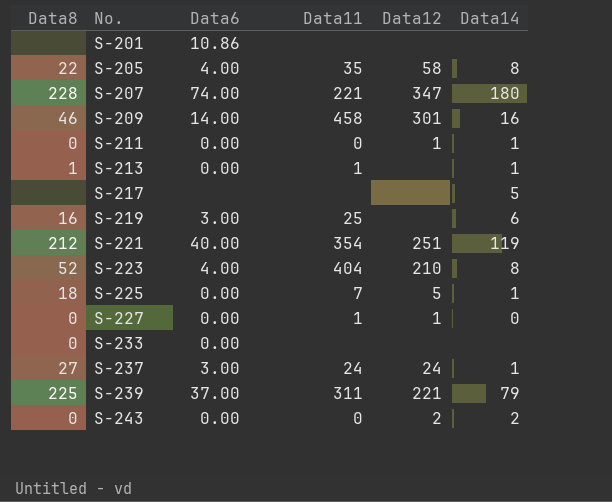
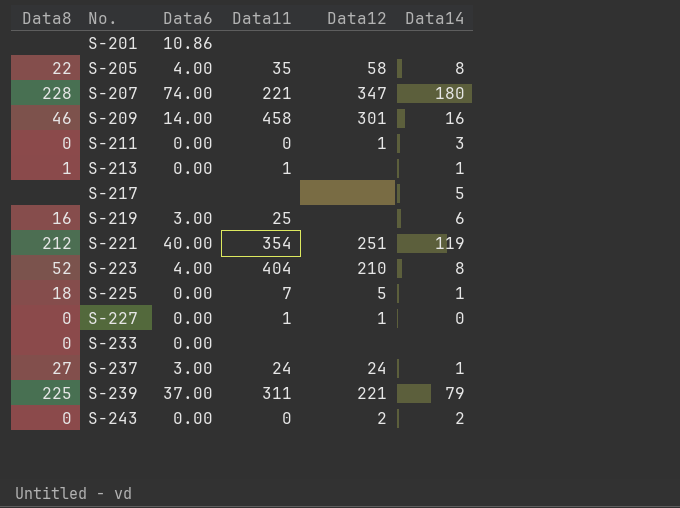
S-211 | Data14: 1 -> 3

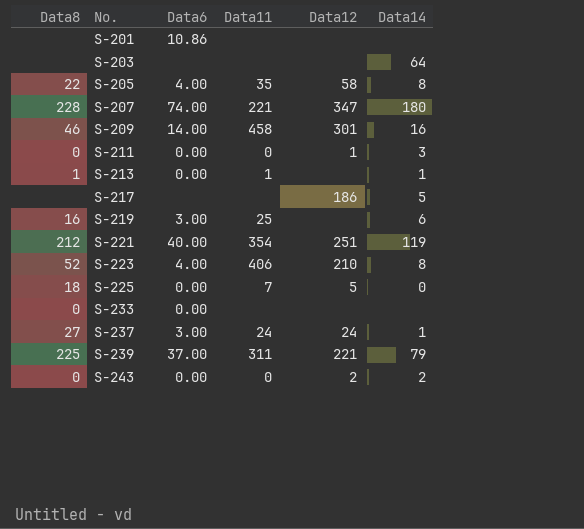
row S-227: 0 | 0.00 | 1 | 1 | 0 -> none
row S-203: none -> none | none | none | none | 64
S-217 | Data12: none -> 186
S-223 | Data11: 404 -> 406
S-225 | Data14: 1 -> 0

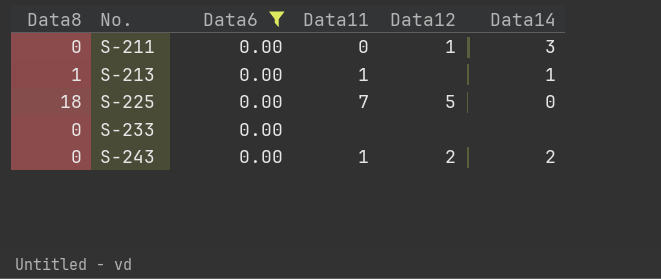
filter: none -> Data6 = 0.00
S-243 | Data11: 0 -> 1

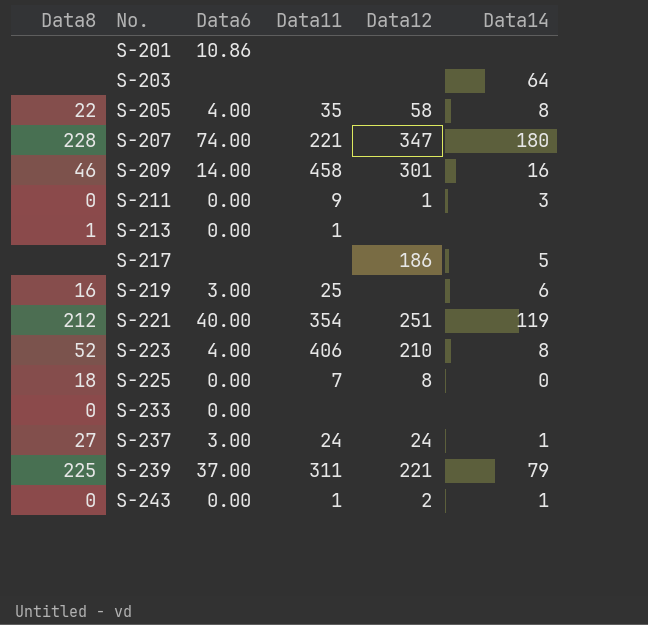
filter: Data6 = 0.00 -> none
S-211 | Data11: 0 -> 9
S-213 | Data14: 1 -> none
S-225 | Data12: 5 -> 8
S-243 | Data14: 2 -> 1

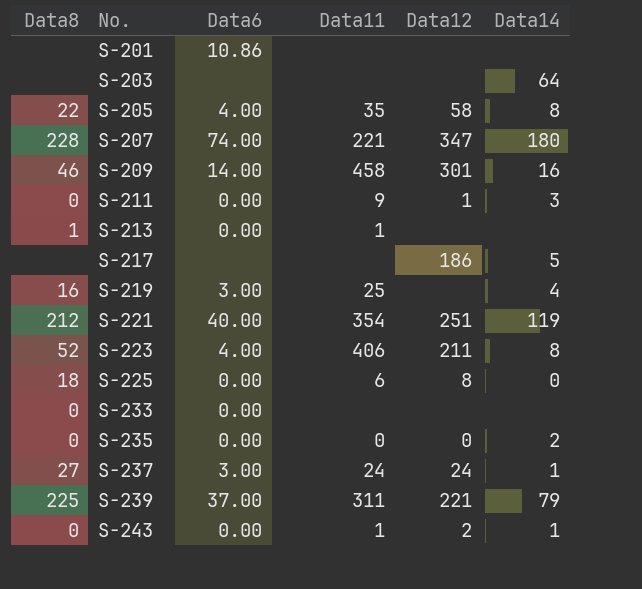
S-219 | Data14: 6 -> 4
S-223 | Data12: 210 -> 211
S-225 | Data11: 7 -> 6
row S-235: none -> 0 | 0.00 | 0 | 0 | 2

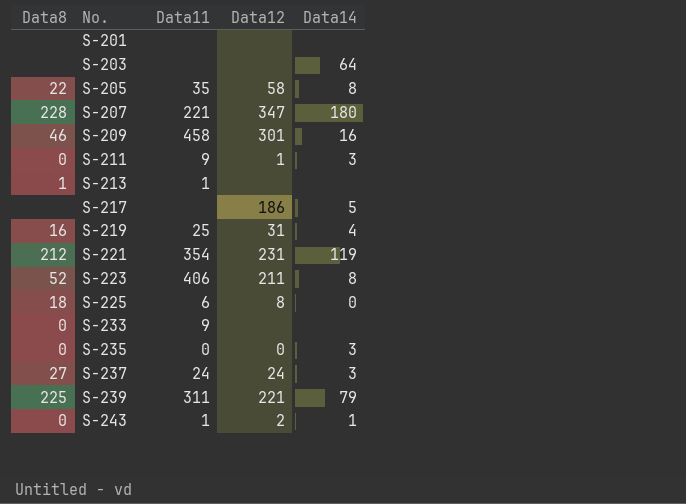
column Data6 | position: 3 -> none
S-219 | Data12: none -> 31
S-221 | Data12: 251 -> 231
S-233 | Data11: none -> 9
S-235 | Data14: 2 -> 3
S-237 | Data14: 1 -> 3

